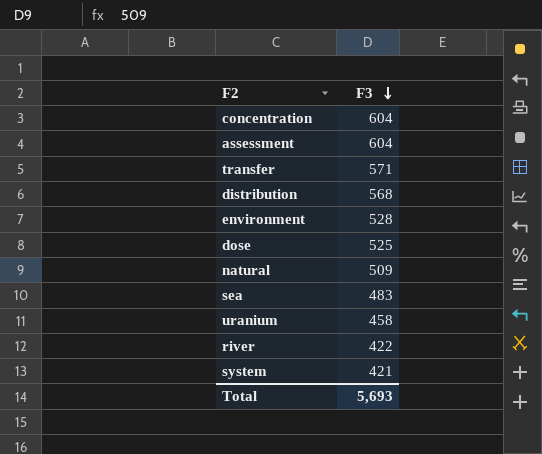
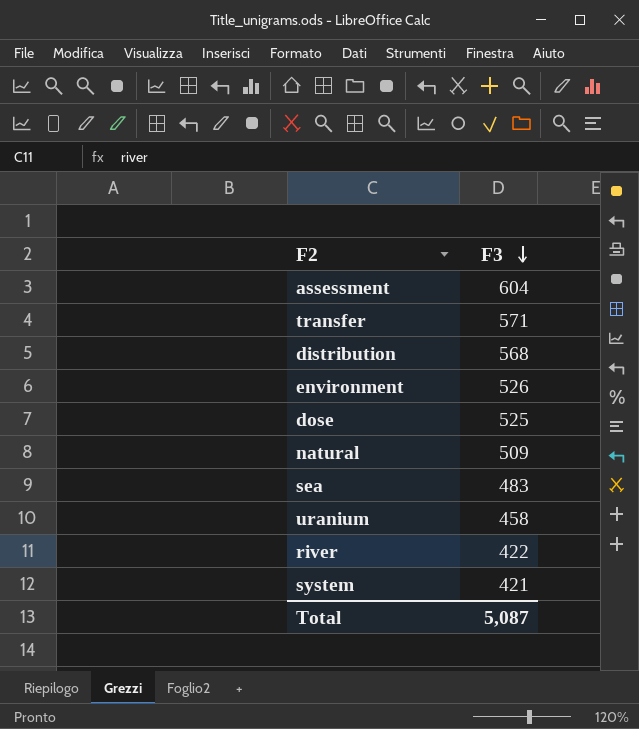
row concentration: 604 -> none
environment | F3: 528 -> 526
Total | F3: 5,693 -> 5,087

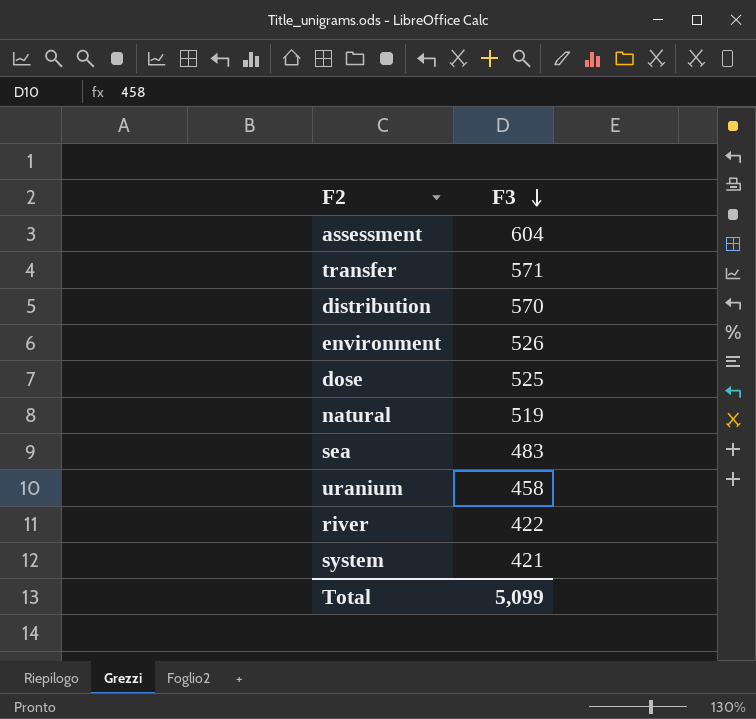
distribution | F3: 568 -> 570
natural | F3: 509 -> 519
Total | F3: 5,087 -> 5,099

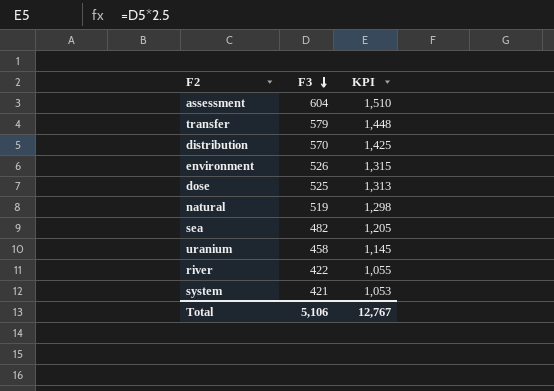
column KPI | formula: none -> [F3] * 2.5
transfer | F3: 571 -> 579
sea | F3: 483 -> 482
Total | F3: 5,099 -> 5,106

